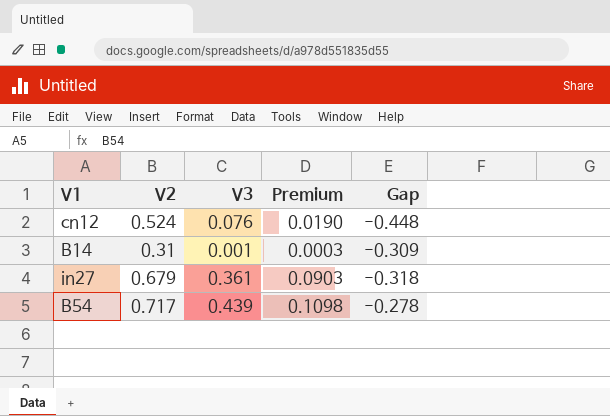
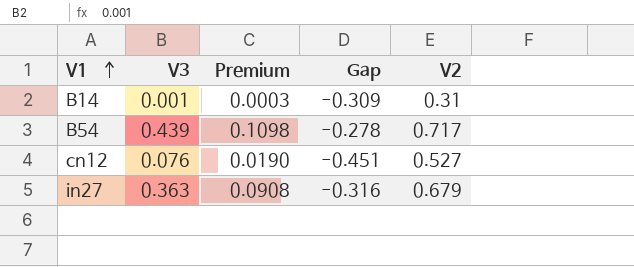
row order: none -> V1 ascending
column V2 | position: 2 -> 5
cn12 | Gap: -0.448 -> -0.451
cn12 | V2: 0.524 -> 0.527
in27 | V3: 0.361 -> 0.363
in27 | Premium: 0.0903 -> 0.0908
in27 | Gap: -0.318 -> -0.316

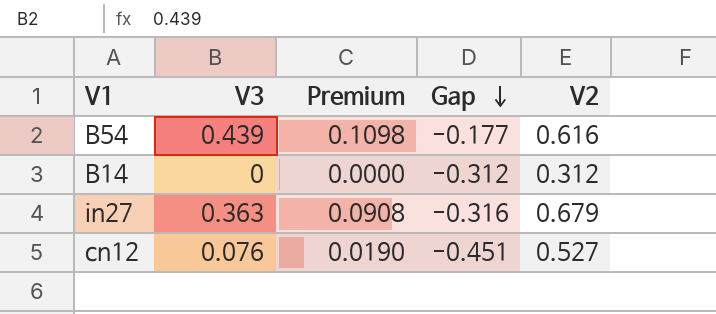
row order: V1 ascending -> Gap descending
B54 | Gap: -0.278 -> -0.177
B54 | V2: 0.717 -> 0.616
B14 | V3: 0.001 -> 0
B14 | Premium: 0.0003 -> 0.0000
B14 | Gap: -0.309 -> -0.312
B14 | V2: 0.31 -> 0.312

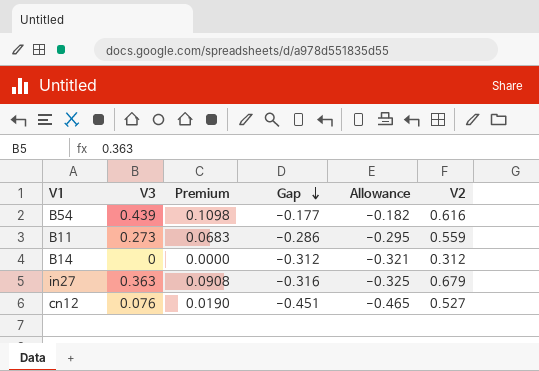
column Allowance | formula: none -> [Gap] * 1.03
row B11: none -> 0.273 | 0.0683 | -0.286 | -0.295 | 0.559

